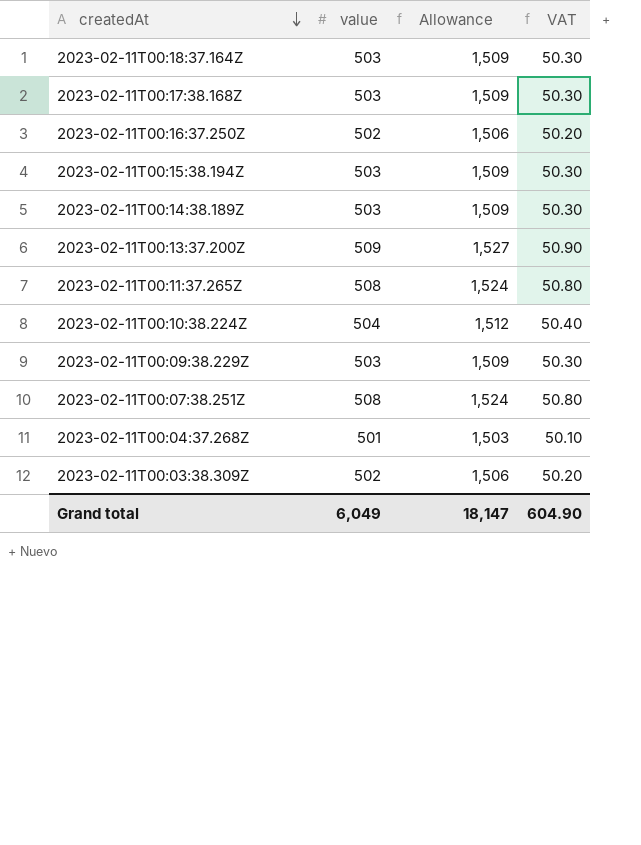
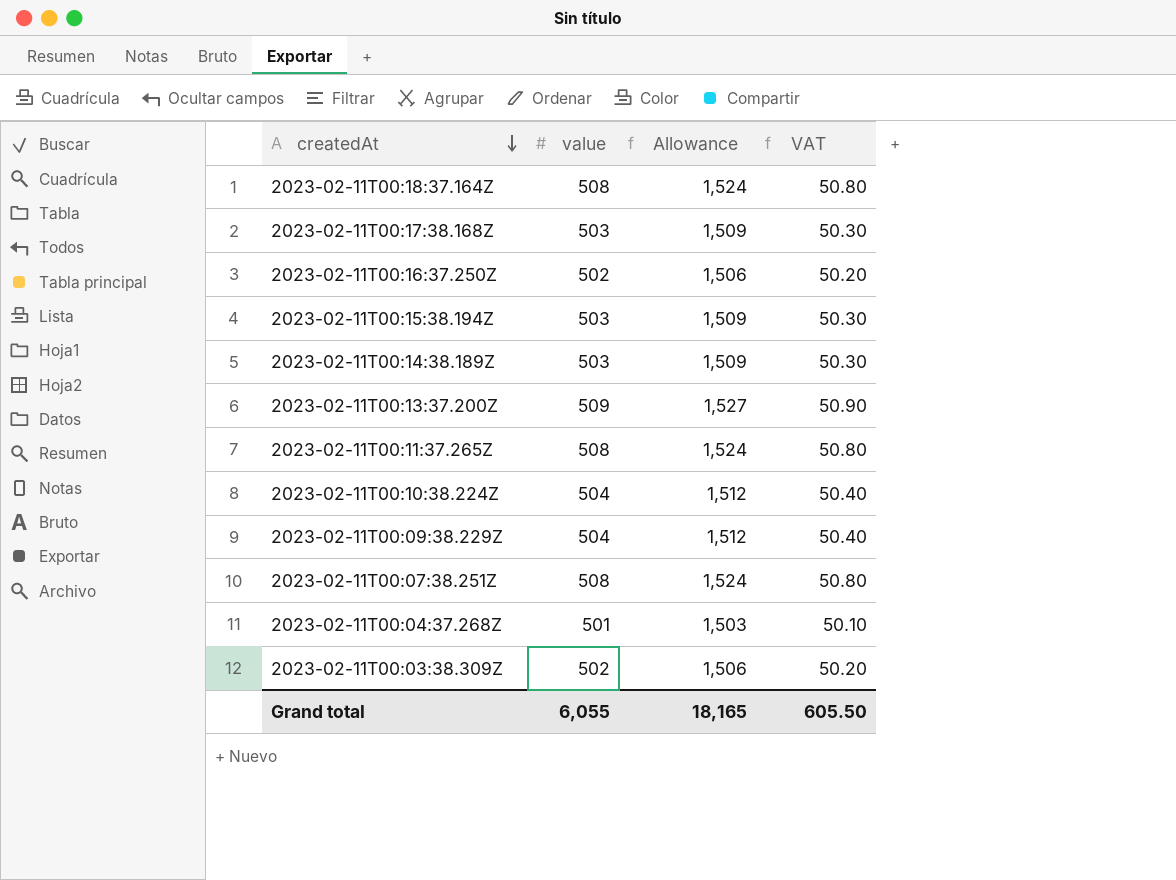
2023-02-11T00:18:37.164Z | value: 503 -> 508
2023-02-11T00:18:37.164Z | Allowance: 1,509 -> 1,524
2023-02-11T00:18:37.164Z | VAT: 50.30 -> 50.80
2023-02-11T00:09:38.229Z | value: 503 -> 504
2023-02-11T00:09:38.229Z | Allowance: 1,509 -> 1,512
2023-02-11T00:09:38.229Z | VAT: 50.30 -> 50.40
Grand total | value: 6,049 -> 6,055
Grand total | Allowance: 18,147 -> 18,165
Grand total | VAT: 604.90 -> 605.50

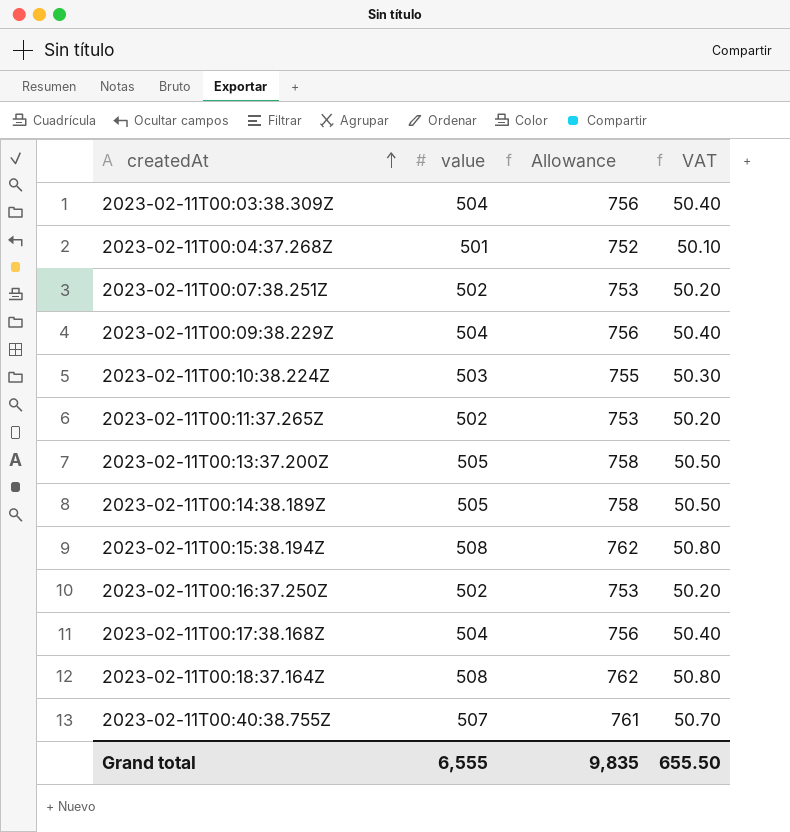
row order: createdAt descending -> createdAt ascending
column Allowance | formula: [value] * 3 -> [value] * 1.5
2023-02-11T00:03:38.309Z | value: 502 -> 504
2023-02-11T00:03:38.309Z | VAT: 50.20 -> 50.40
2023-02-11T00:07:38.251Z | value: 508 -> 502
2023-02-11T00:07:38.251Z | VAT: 50.80 -> 50.20
2023-02-11T00:10:38.224Z | value: 504 -> 503
2023-02-11T00:10:38.224Z | VAT: 50.40 -> 50.30
2023-02-11T00:11:37.265Z | value: 508 -> 502
2023-02-11T00:11:37.265Z | VAT: 50.80 -> 50.20
2023-02-11T00:13:37.200Z | value: 509 -> 505
2023-02-11T00:13:37.200Z | VAT: 50.90 -> 50.50
2023-02-11T00:14:38.189Z | value: 503 -> 505
2023-02-11T00:14:38.189Z | VAT: 50.30 -> 50.50
2023-02-11T00:15:38.194Z | value: 503 -> 508
2023-02-11T00:15:38.194Z | VAT: 50.30 -> 50.80
2023-02-11T00:17:38.168Z | value: 503 -> 504
2023-02-11T00:17:38.168Z | VAT: 50.30 -> 50.40
row 2023-02-11T00:40:38.755Z: none -> 507 | 761 | 50.70
Grand total | value: 6,055 -> 6,555
Grand total | Allowance: 18,165 -> 9,835
Grand total | VAT: 605.50 -> 655.50

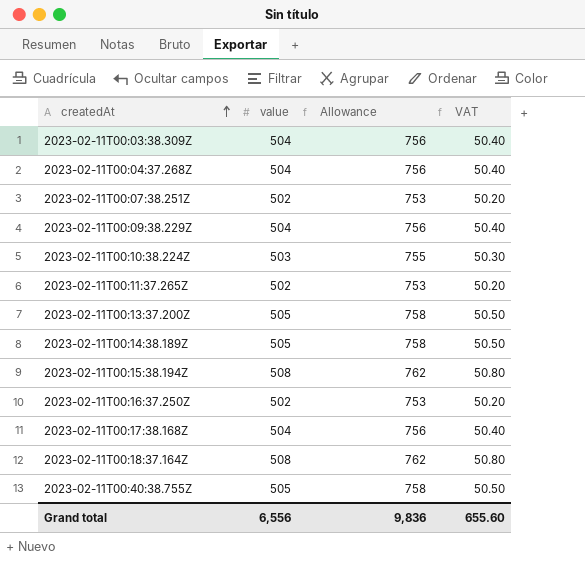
2023-02-11T00:04:37.268Z | value: 501 -> 504
2023-02-11T00:04:37.268Z | Allowance: 752 -> 756
2023-02-11T00:04:37.268Z | VAT: 50.10 -> 50.40
2023-02-11T00:40:38.755Z | value: 507 -> 505
2023-02-11T00:40:38.755Z | Allowance: 761 -> 758
2023-02-11T00:40:38.755Z | VAT: 50.70 -> 50.50
Grand total | value: 6,555 -> 6,556
Grand total | Allowance: 9,835 -> 9,836
Grand total | VAT: 655.50 -> 655.60

